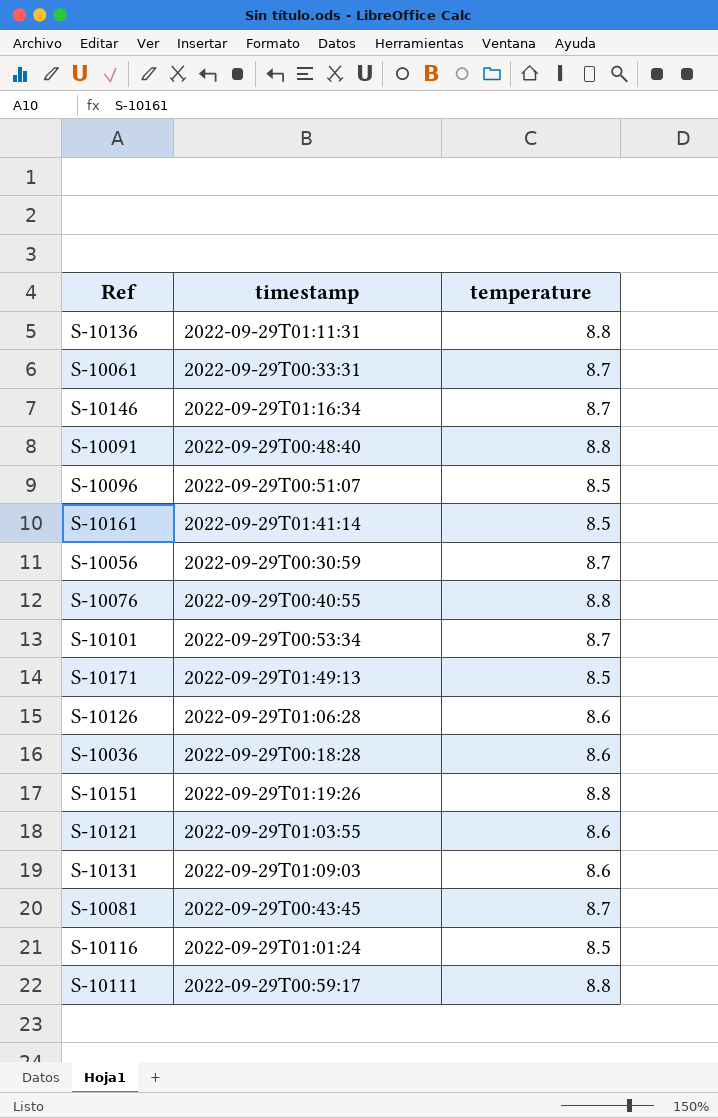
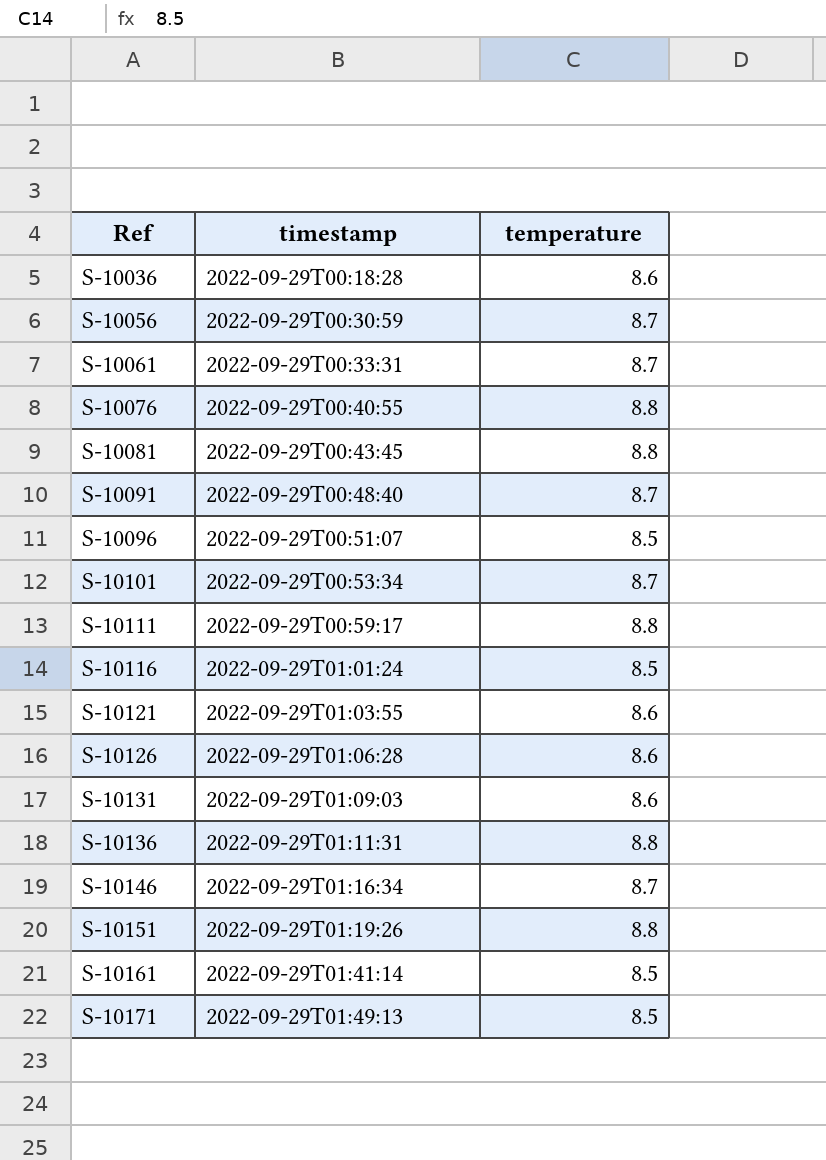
row order: none -> Ref ascending
S-10081 | temperature: 8.7 -> 8.8
S-10091 | temperature: 8.8 -> 8.7

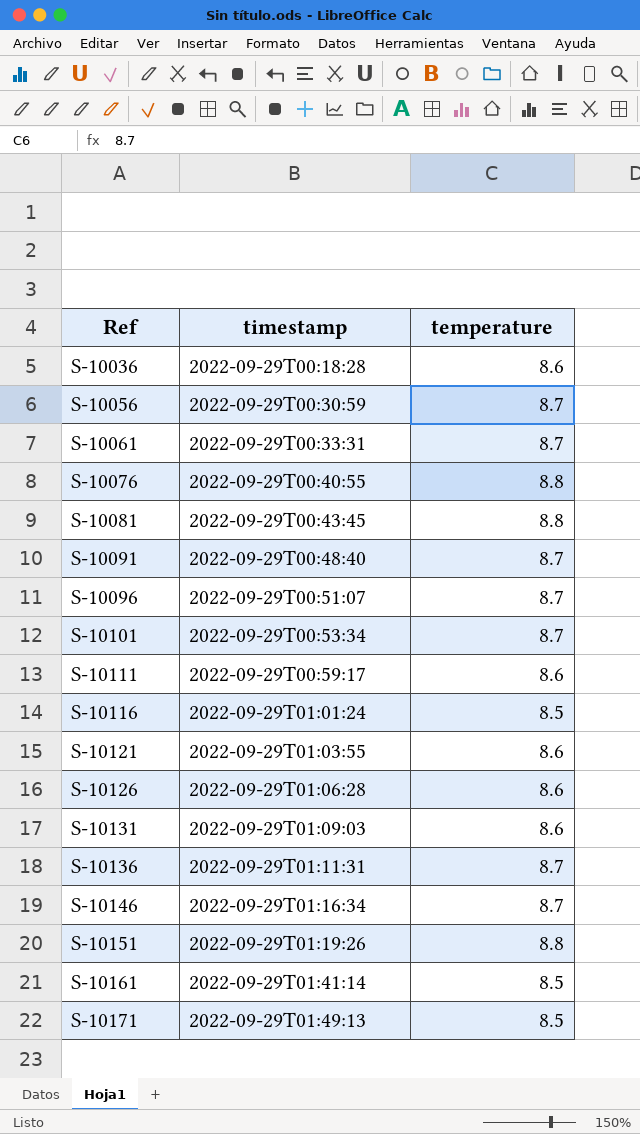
S-10096 | temperature: 8.5 -> 8.7
S-10111 | temperature: 8.8 -> 8.6
S-10136 | temperature: 8.8 -> 8.7

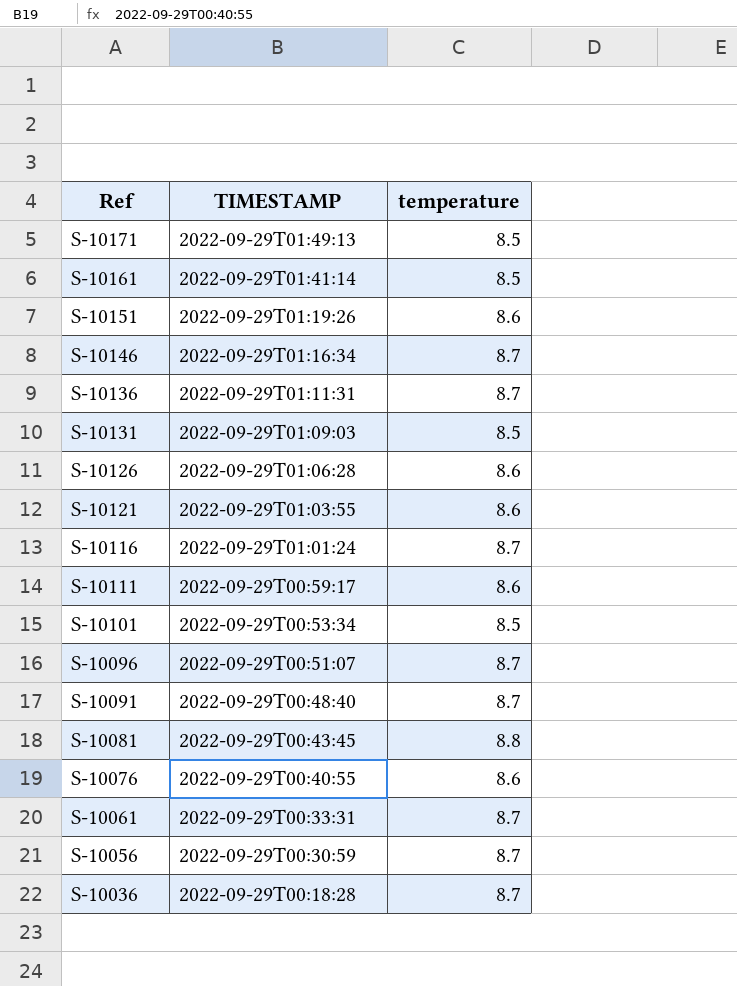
row order: Ref ascending -> Ref descending
column name: timestamp -> TIMESTAMP
S-10151 | temperature: 8.8 -> 8.6
S-10131 | temperature: 8.6 -> 8.5
S-10116 | temperature: 8.5 -> 8.7
S-10101 | temperature: 8.7 -> 8.5
S-10076 | temperature: 8.8 -> 8.6
S-10036 | temperature: 8.6 -> 8.7

